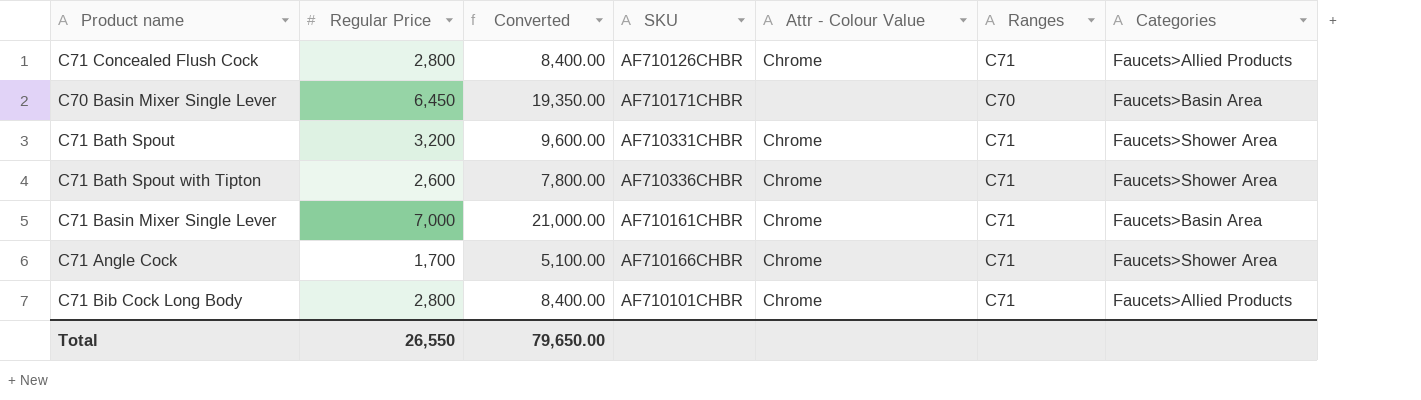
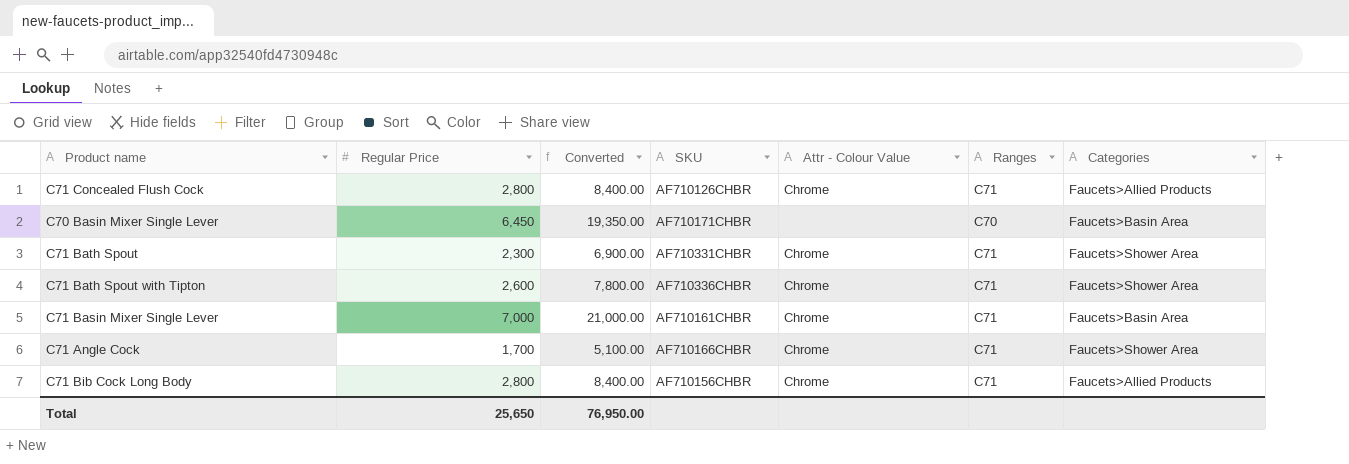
C71 Bath Spout | Regular Price: 3,200 -> 2,300
C71 Bath Spout | Converted: 9,600.00 -> 6,900.00
C71 Bib Cock Long Body | SKU: AF710101CHBR -> AF710156CHBR
Total | Regular Price: 26,550 -> 25,650
Total | Converted: 79,650.00 -> 76,950.00

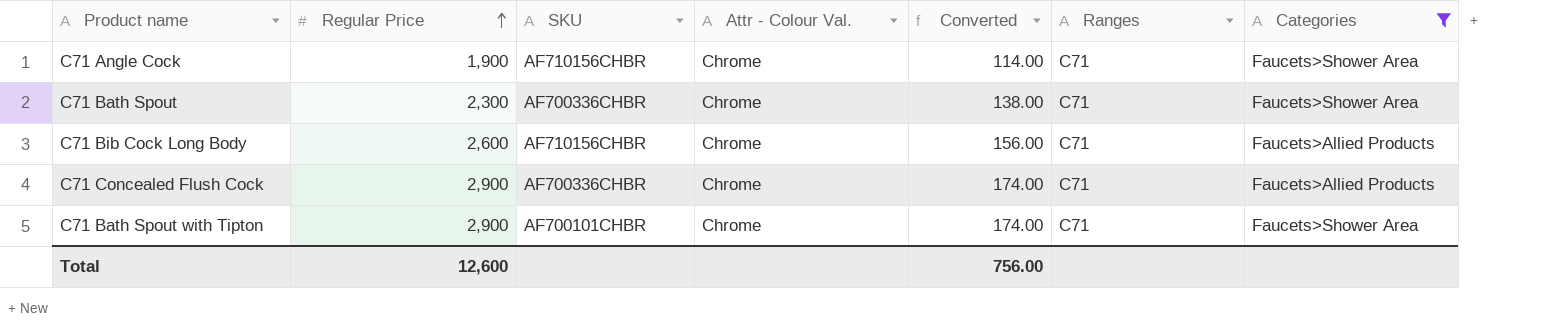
filter: none -> Categories != Faucets>Basin Area
row order: none -> Regular Price ascending
column name: Attr - Colour Value -> Attr - Colour Val.
column Converted | formula: [Regular Price] * 3 -> [Regular Price] * 0.06
column Converted | position: 3 -> 5
C71 Angle Cock | Regular Price: 1,700 -> 1,900
C71 Angle Cock | SKU: AF710166CHBR -> AF710156CHBR
C71 Bath Spout | SKU: AF710331CHBR -> AF700336CHBR
C71 Bib Cock Long Body | Regular Price: 2,800 -> 2,600
C71 Concealed Flush Cock | Regular Price: 2,800 -> 2,900
C71 Concealed Flush Cock | SKU: AF710126CHBR -> AF700336CHBR
C71 Bath Spout with Tipton | Regular Price: 2,600 -> 2,900
C71 Bath Spout with Tipton | SKU: AF710336CHBR -> AF700101CHBR
Total | Regular Price: 25,650 -> 12,600
Total | Converted: 76,950.00 -> 756.00

